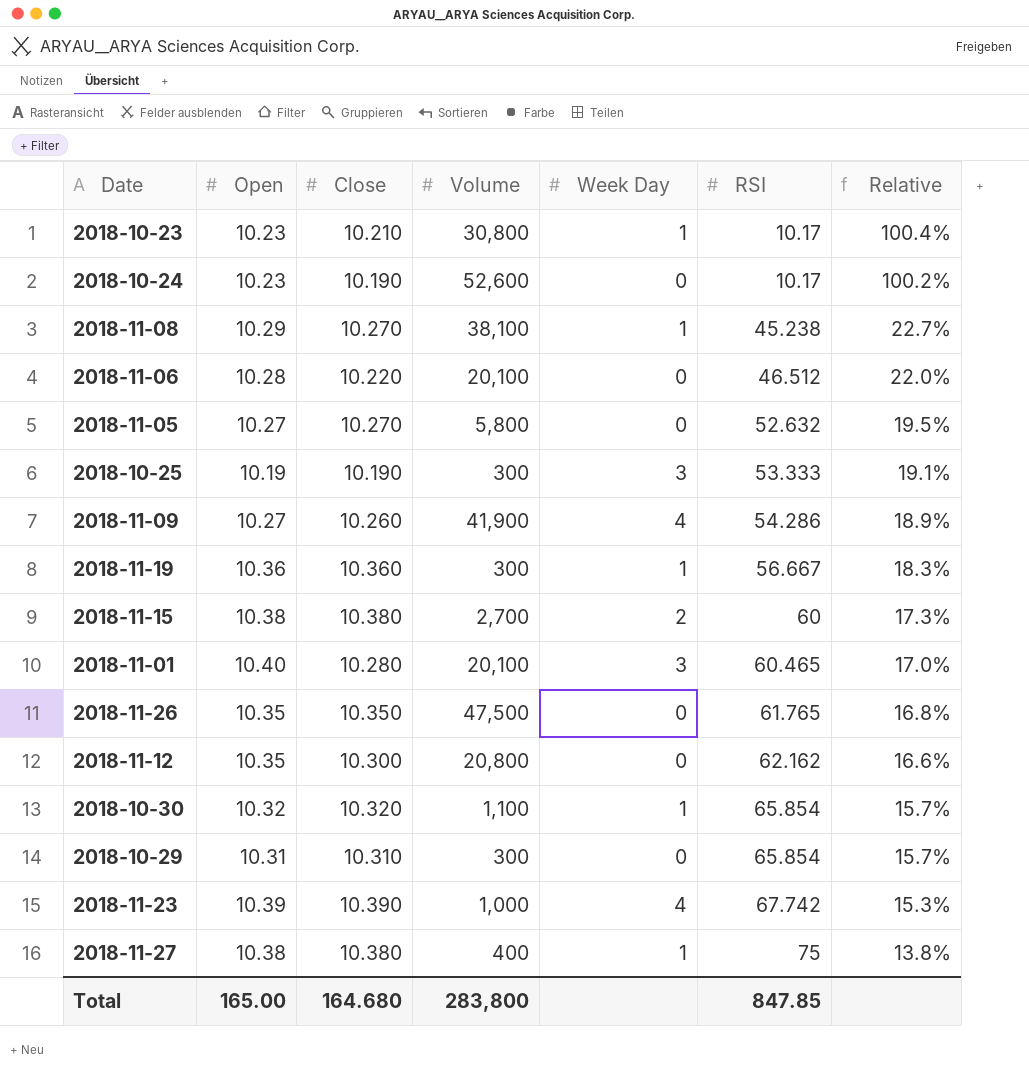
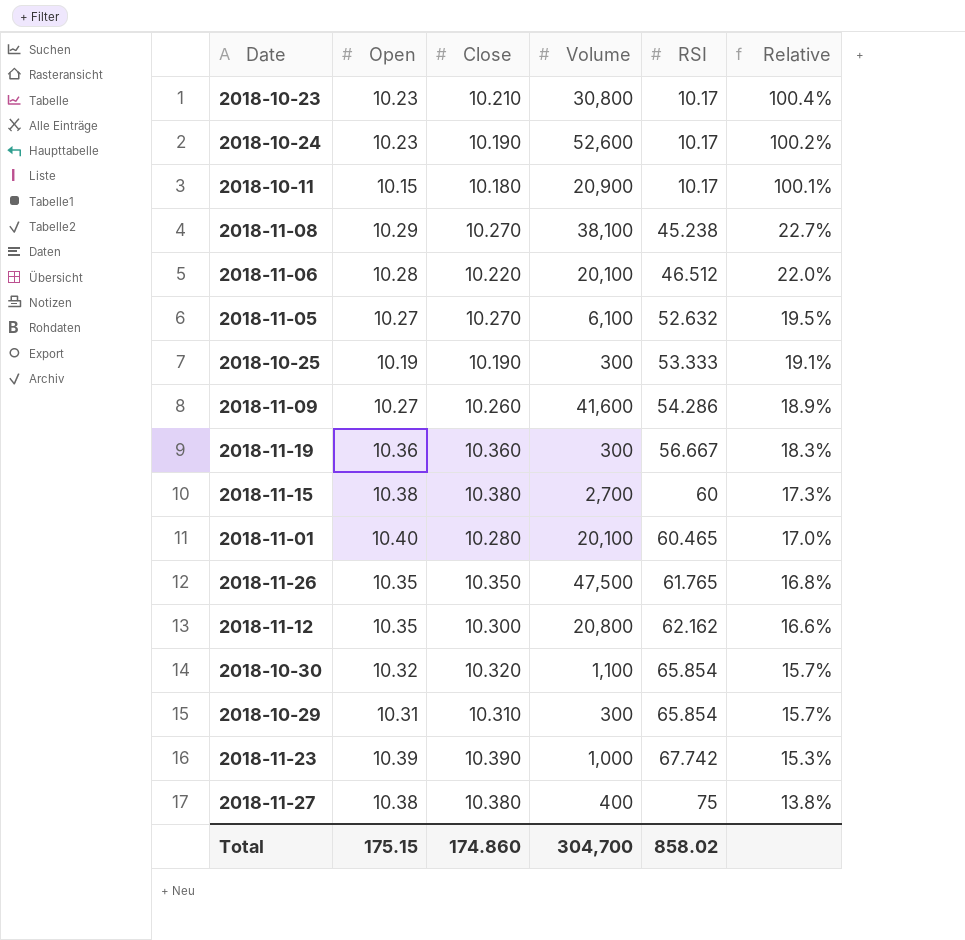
column Week Day | position: 5 -> none
row 2018-10-11: none -> 10.15 | 10.180 | 20,900 | 10.17 | 100.1%
2018-11-05 | Volume: 5,800 -> 6,100
2018-11-09 | Volume: 41,900 -> 41,600
Total | Open: 165.00 -> 175.15
Total | Close: 164.680 -> 174.860
Total | Volume: 283,800 -> 304,700
Total | RSI: 847.85 -> 858.02

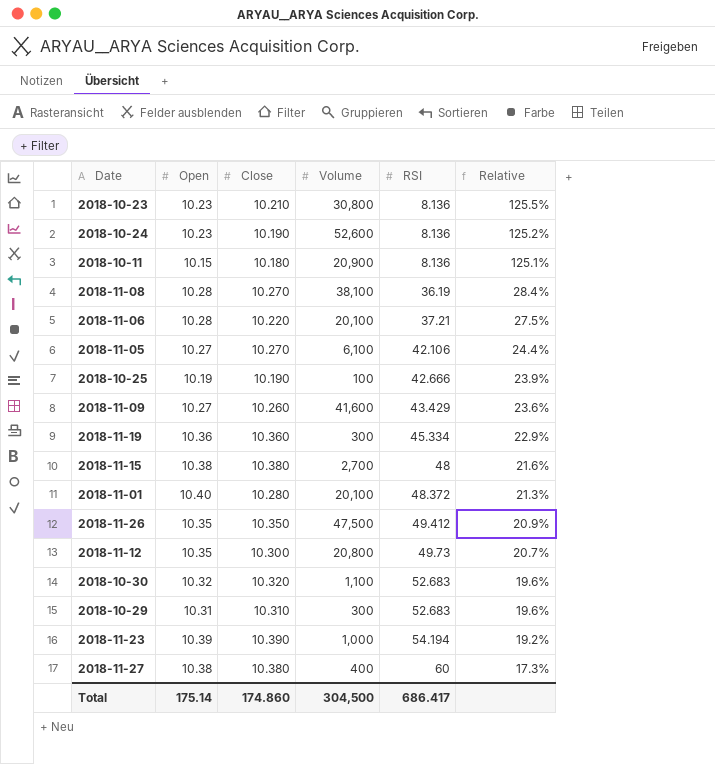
2018-10-23 | RSI: 10.17 -> 8.136
2018-10-23 | Relative: 100.4% -> 125.5%
2018-10-24 | RSI: 10.17 -> 8.136
2018-10-24 | Relative: 100.2% -> 125.2%
2018-10-11 | RSI: 10.17 -> 8.136
2018-10-11 | Relative: 100.1% -> 125.1%
2018-11-08 | Open: 10.29 -> 10.28
2018-11-08 | RSI: 45.238 -> 36.19
2018-11-08 | Relative: 22.7% -> 28.4%
2018-11-06 | RSI: 46.512 -> 37.21
2018-11-06 | Relative: 22.0% -> 27.5%
2018-11-05 | RSI: 52.632 -> 42.106
2018-11-05 | Relative: 19.5% -> 24.4%
2018-10-25 | Volume: 300 -> 100
2018-10-25 | RSI: 53.333 -> 42.666
2018-10-25 | Relative: 19.1% -> 23.9%
2018-11-09 | RSI: 54.286 -> 43.429
2018-11-09 | Relative: 18.9% -> 23.6%
2018-11-19 | RSI: 56.667 -> 45.334
2018-11-19 | Relative: 18.3% -> 22.9%
2018-11-15 | RSI: 60 -> 48
2018-11-15 | Relative: 17.3% -> 21.6%
2018-11-01 | RSI: 60.465 -> 48.372
2018-11-01 | Relative: 17.0% -> 21.3%
2018-11-26 | RSI: 61.765 -> 49.412
2018-11-26 | Relative: 16.8% -> 20.9%
2018-11-12 | RSI: 62.162 -> 49.73
2018-11-12 | Relative: 16.6% -> 20.7%
2018-10-30 | RSI: 65.854 -> 52.683
2018-10-30 | Relative: 15.7% -> 19.6%
2018-10-29 | RSI: 65.854 -> 52.683
2018-10-29 | Relative: 15.7% -> 19.6%
2018-11-23 | RSI: 67.742 -> 54.194
2018-11-23 | Relative: 15.3% -> 19.2%
2018-11-27 | RSI: 75 -> 60
2018-11-27 | Relative: 13.8% -> 17.3%
Total | Open: 175.15 -> 175.14
Total | Volume: 304,700 -> 304,500
Total | RSI: 858.02 -> 686.417

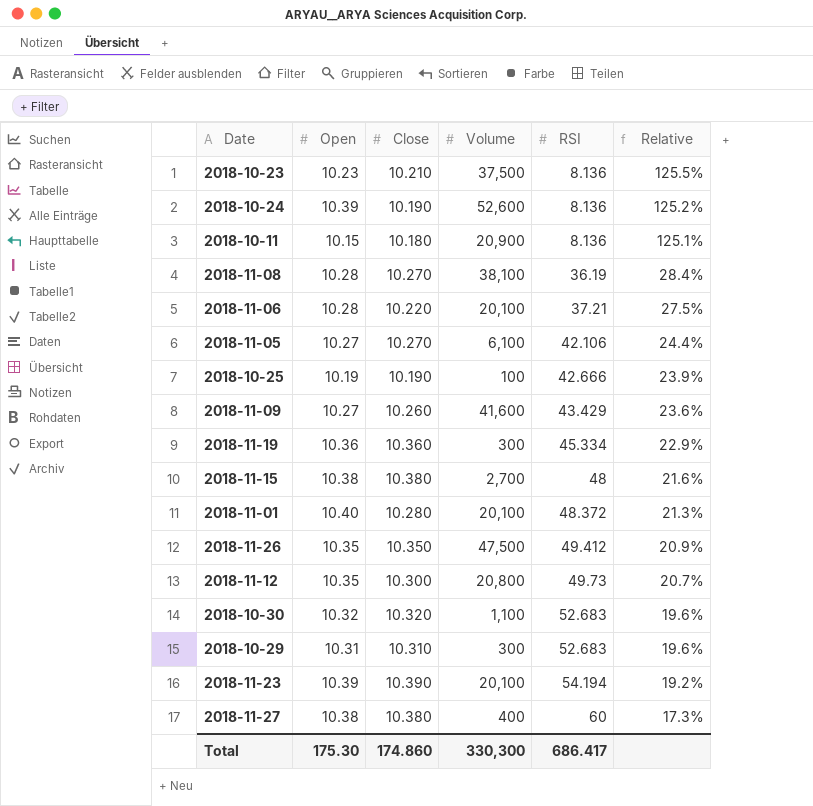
2018-10-23 | Volume: 30,800 -> 37,500
2018-10-24 | Open: 10.23 -> 10.39
2018-11-23 | Volume: 1,000 -> 20,100
Total | Open: 175.14 -> 175.30
Total | Volume: 304,500 -> 330,300

